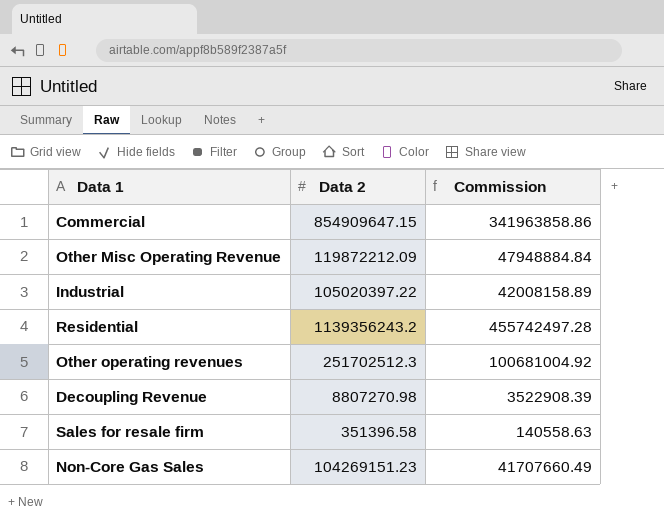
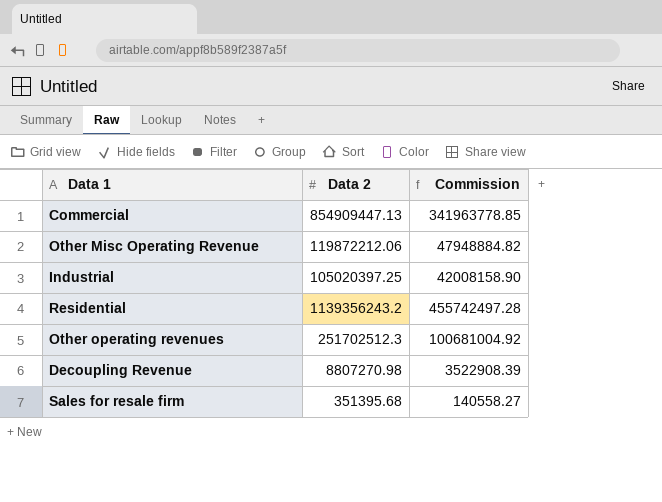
row Non-Core Gas Sales: 104269151.23 | 41707660.49 -> none
Commercial | Data 2: 854909647.15 -> 854909447.13
Commercial | Commission: 341963858.86 -> 341963778.85
Other Misc Operating Revenue | Data 2: 119872212.09 -> 119872212.06
Other Misc Operating Revenue | Commission: 47948884.84 -> 47948884.82
Industrial | Data 2: 105020397.22 -> 105020397.25
Industrial | Commission: 42008158.89 -> 42008158.90
Sales for resale firm | Data 2: 351396.58 -> 351395.68
Sales for resale firm | Commission: 140558.63 -> 140558.27

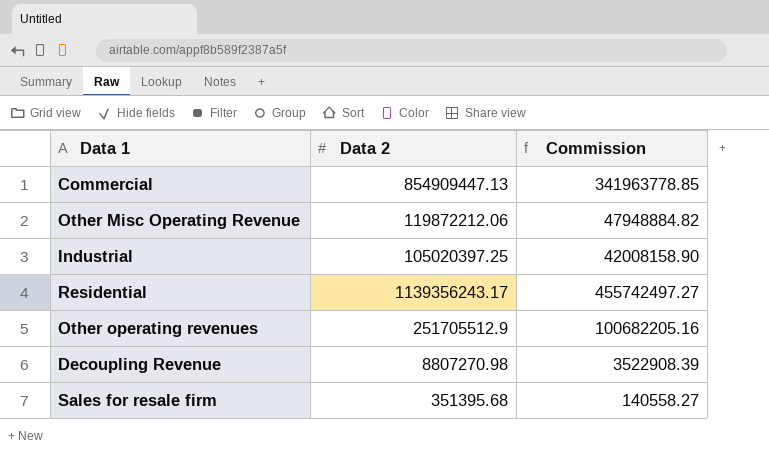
Residential | Data 2: 1139356243.2 -> 1139356243.17
Residential | Commission: 455742497.28 -> 455742497.27
Other operating revenues | Data 2: 251702512.3 -> 251705512.9
Other operating revenues | Commission: 100681004.92 -> 100682205.16

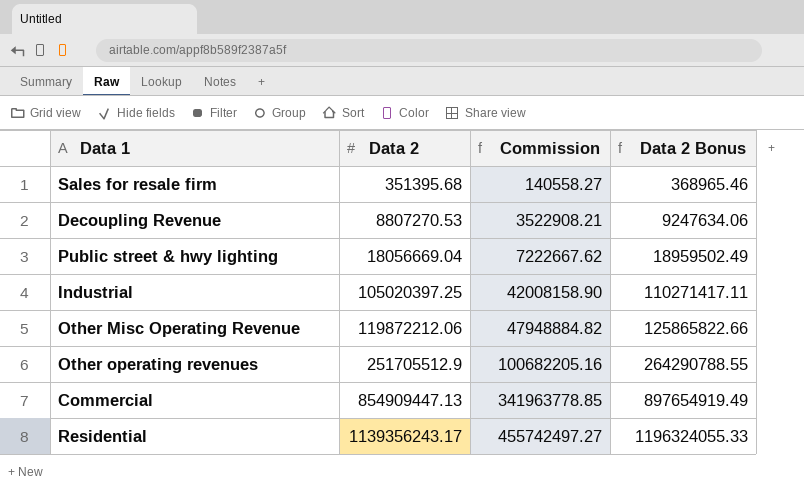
row order: none -> Data 2 ascending
column Data 2 Bonus | formula: none -> [Data 2] * 1.05
Decoupling Revenue | Data 2: 8807270.98 -> 8807270.53
Decoupling Revenue | Commission: 3522908.39 -> 3522908.21
row Public street & hwy lighting: none -> 18056669.04 | 7222667.62 | 18959502.49

